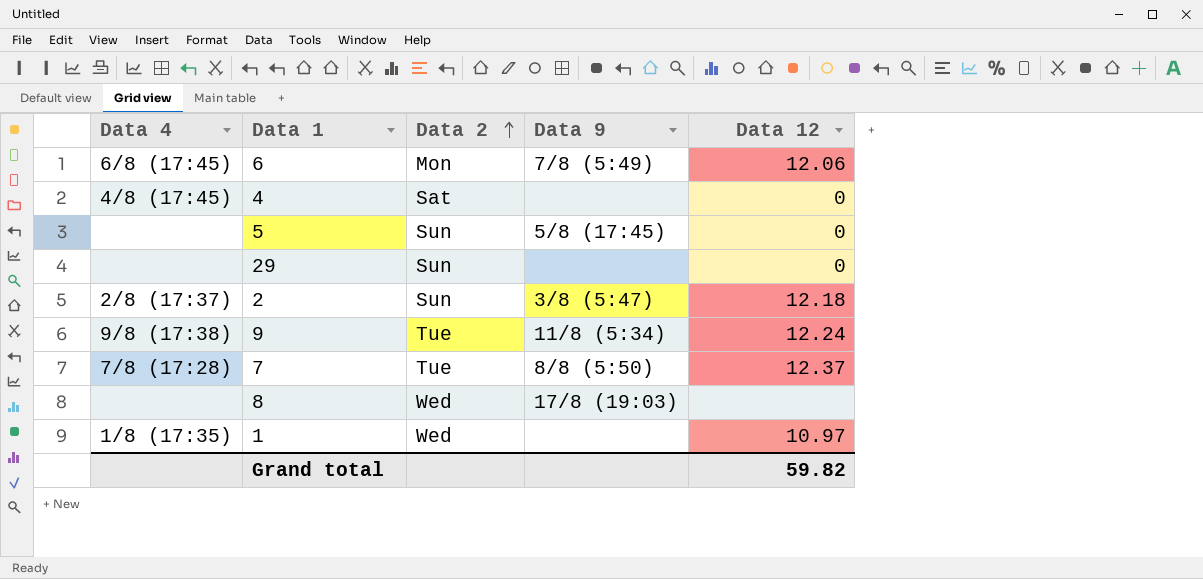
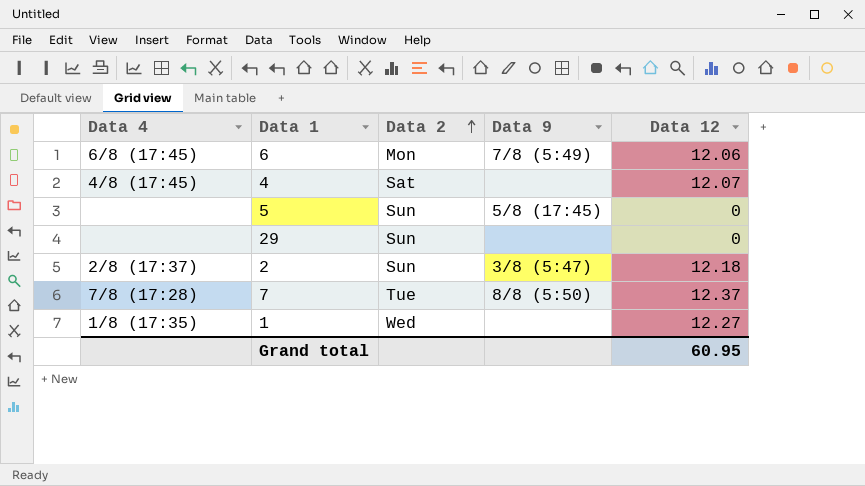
row 9: 9/8 (17:38) | Tue | 11/8 (5:34) | 12.24 -> none
row 8: none | Wed | 17/8 (19:03) | none -> none
4 | Data 12: 0 -> 12.07
1 | Data 12: 10.97 -> 12.27
Grand total | Data 12: 59.82 -> 60.95

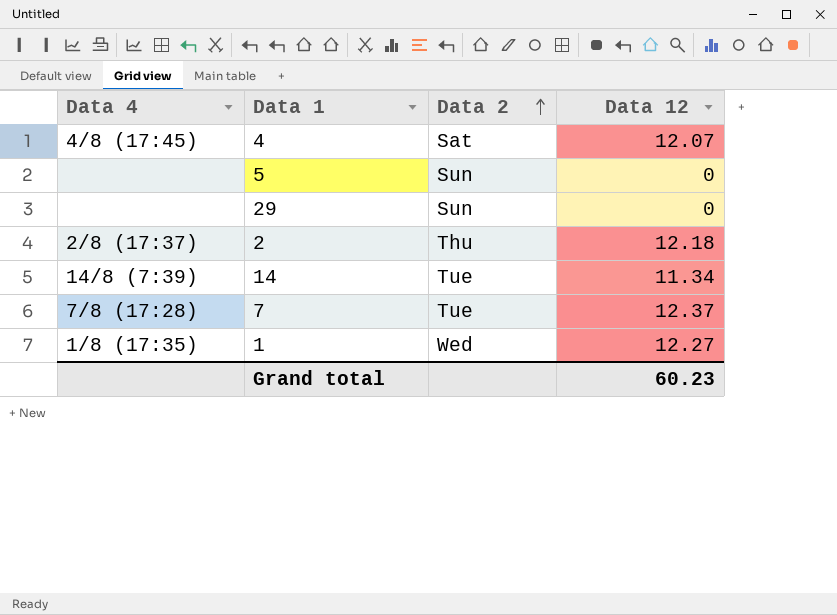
column Data 9 | position: 4 -> none
row 6: 6/8 (17:45) | Mon | 7/8 (5:49) | 12.06 -> none
2 | Data 2: Sun -> Thu
row 14: none -> 14/8 (7:39) | Tue | 11.34
Grand total | Data 12: 60.95 -> 60.23

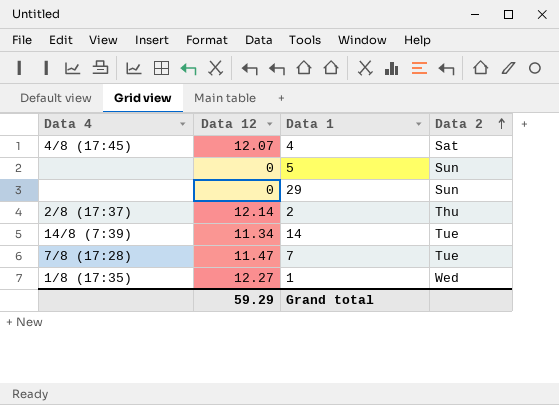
column Data 12 | position: 4 -> 2
2 | Data 12: 12.18 -> 12.14
7 | Data 12: 12.37 -> 11.47
Grand total | Data 12: 60.23 -> 59.29

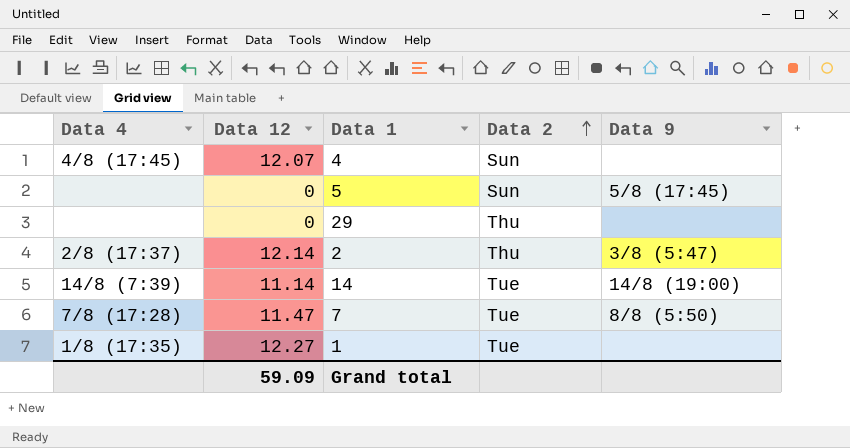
column Data 9 | position: none -> 5
4 | Data 2: Sat -> Sun
29 | Data 2: Sun -> Thu
14 | Data 12: 11.34 -> 11.14
1 | Data 2: Wed -> Tue
Grand total | Data 12: 59.29 -> 59.09

